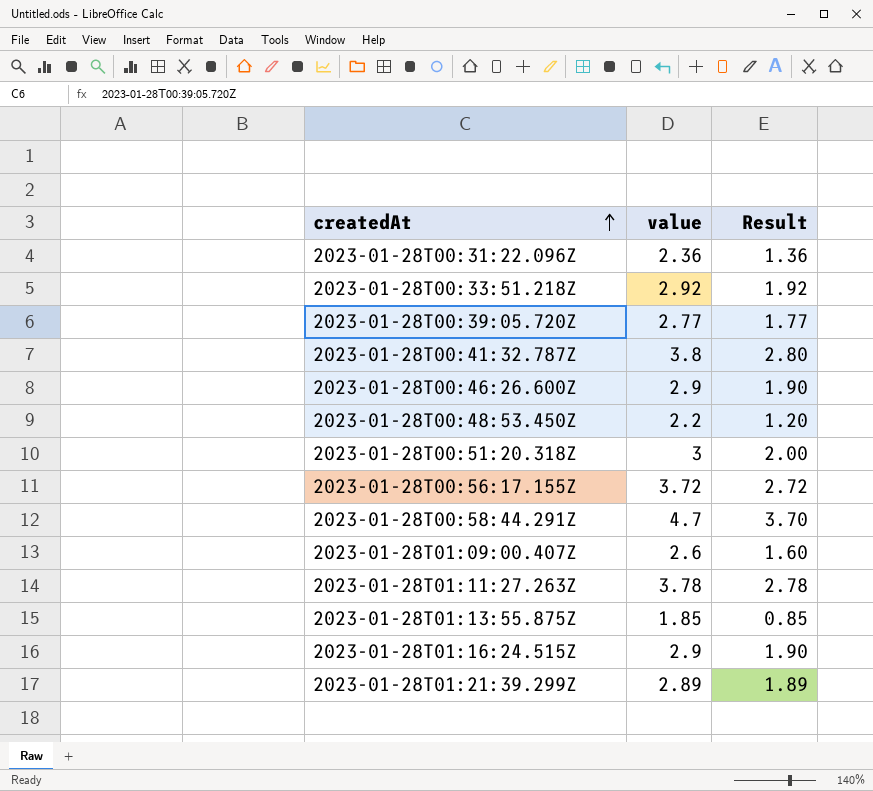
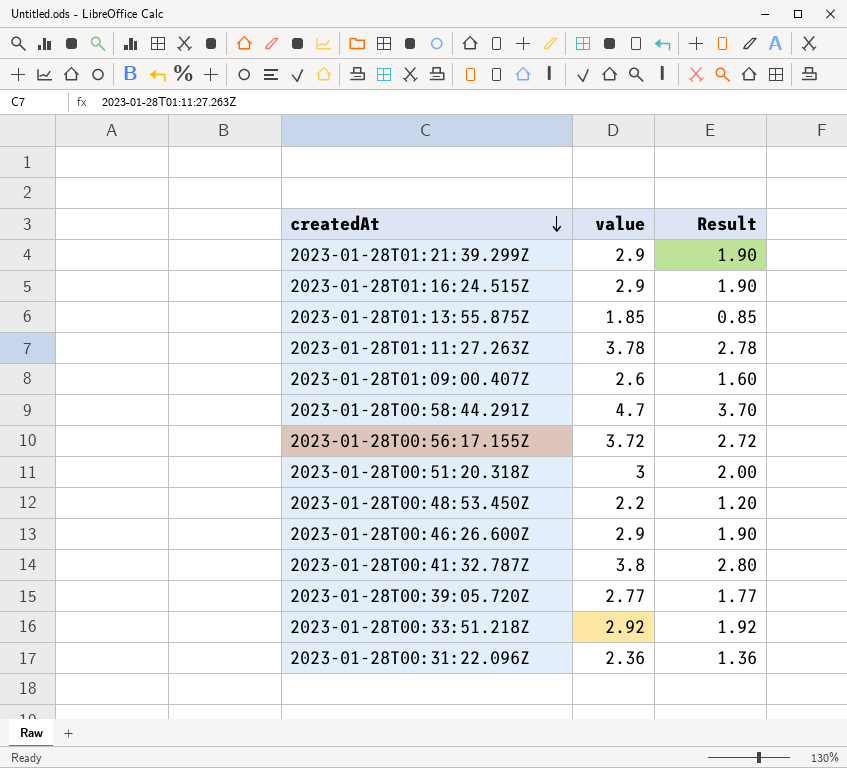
row order: createdAt ascending -> createdAt descending
2023-01-28T01:21:39.299Z | value: 2.89 -> 2.9
2023-01-28T01:21:39.299Z | Result: 1.89 -> 1.90

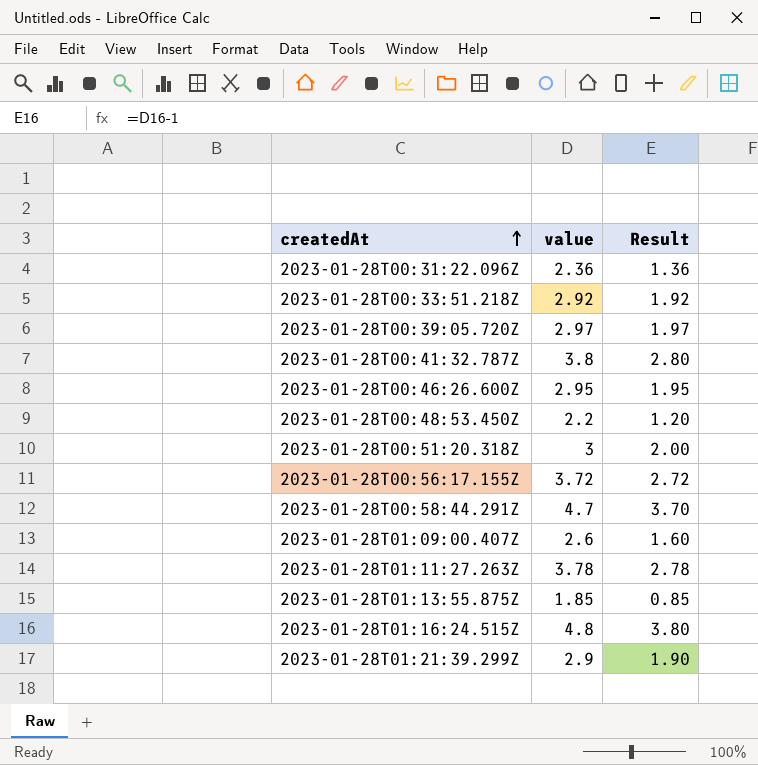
row order: createdAt descending -> createdAt ascending
2023-01-28T00:39:05.720Z | value: 2.77 -> 2.97
2023-01-28T00:39:05.720Z | Result: 1.77 -> 1.97
2023-01-28T00:46:26.600Z | value: 2.9 -> 2.95
2023-01-28T00:46:26.600Z | Result: 1.90 -> 1.95
2023-01-28T01:16:24.515Z | value: 2.9 -> 4.8
2023-01-28T01:16:24.515Z | Result: 1.90 -> 3.80

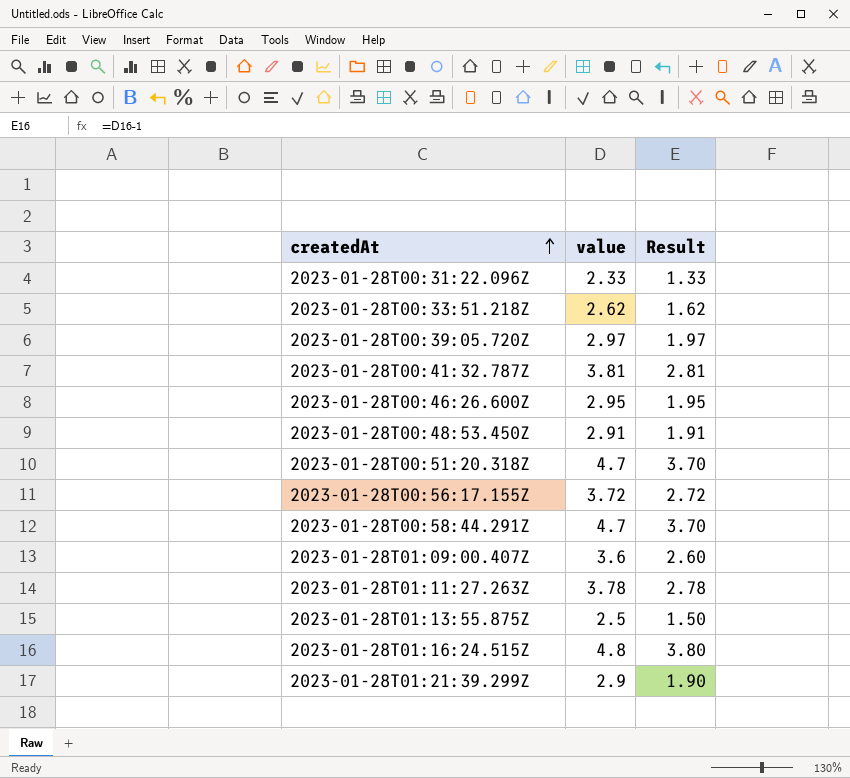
2023-01-28T00:31:22.096Z | value: 2.36 -> 2.33
2023-01-28T00:31:22.096Z | Result: 1.36 -> 1.33
2023-01-28T00:33:51.218Z | value: 2.92 -> 2.62
2023-01-28T00:33:51.218Z | Result: 1.92 -> 1.62
2023-01-28T00:41:32.787Z | value: 3.8 -> 3.81
2023-01-28T00:41:32.787Z | Result: 2.80 -> 2.81
2023-01-28T00:48:53.450Z | value: 2.2 -> 2.91
2023-01-28T00:48:53.450Z | Result: 1.20 -> 1.91
2023-01-28T00:51:20.318Z | value: 3 -> 4.7
2023-01-28T00:51:20.318Z | Result: 2.00 -> 3.70
2023-01-28T01:09:00.407Z | value: 2.6 -> 3.6
2023-01-28T01:09:00.407Z | Result: 1.60 -> 2.60
2023-01-28T01:13:55.875Z | value: 1.85 -> 2.5
2023-01-28T01:13:55.875Z | Result: 0.85 -> 1.50

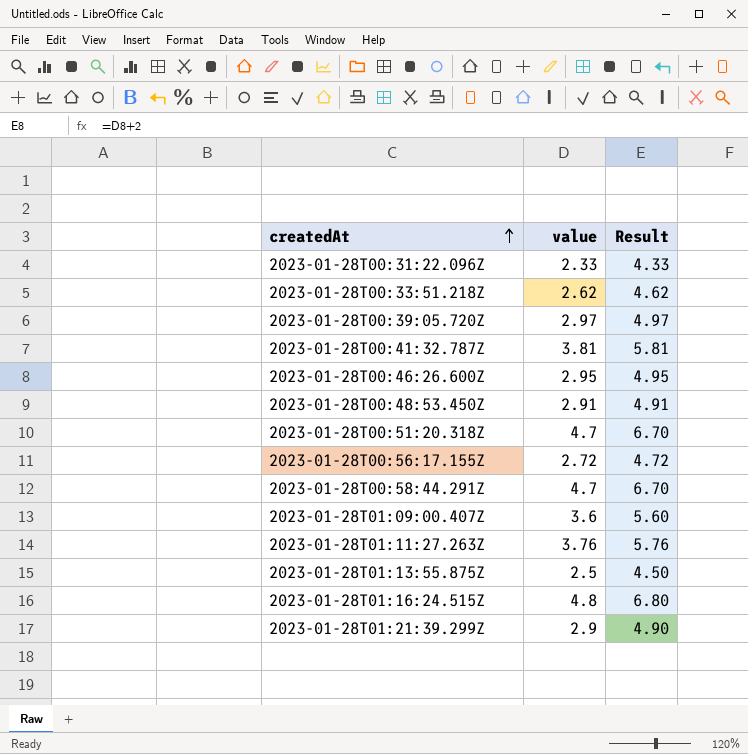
column Result | formula: [value] - 1 -> [value] + 2
2023-01-28T00:56:17.155Z | value: 3.72 -> 2.72
2023-01-28T01:11:27.263Z | value: 3.78 -> 3.76

